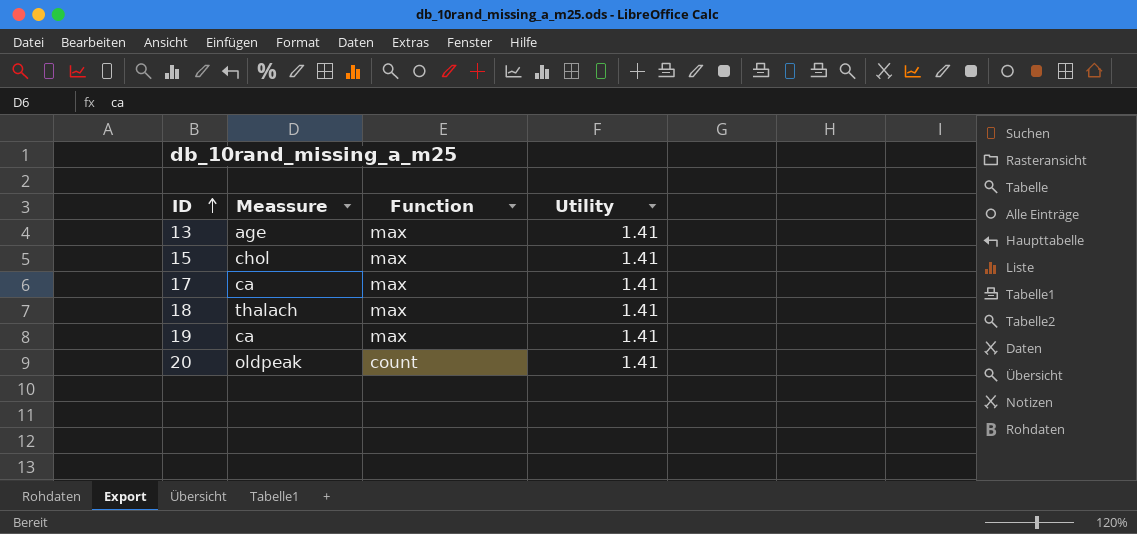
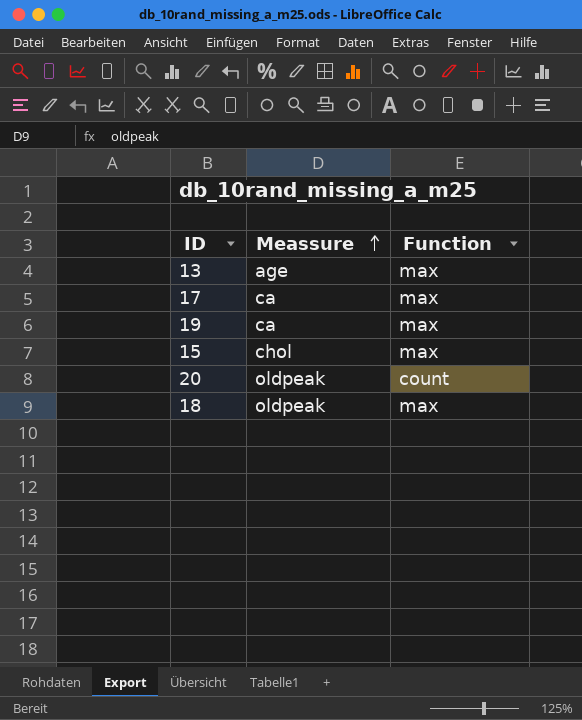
row order: ID ascending -> Meassure ascending
column Utility | position: 4 -> none
18 | Meassure: thalach -> oldpeak

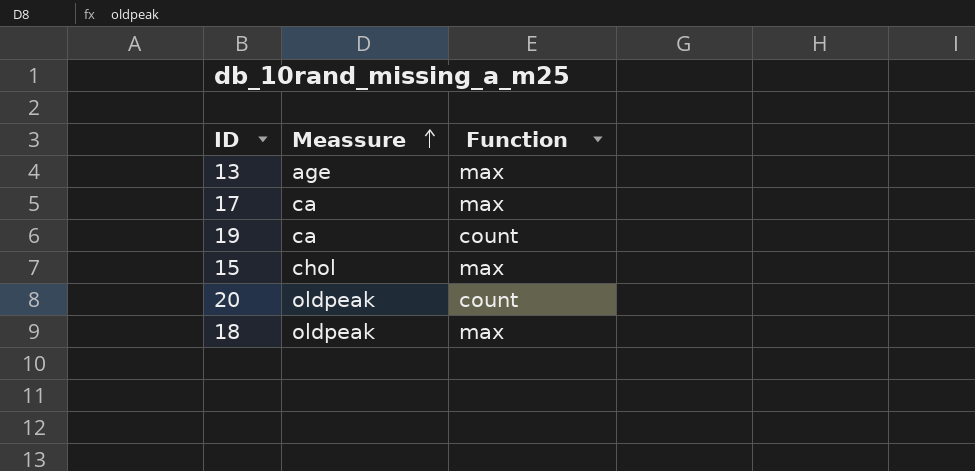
19 | Function: max -> count

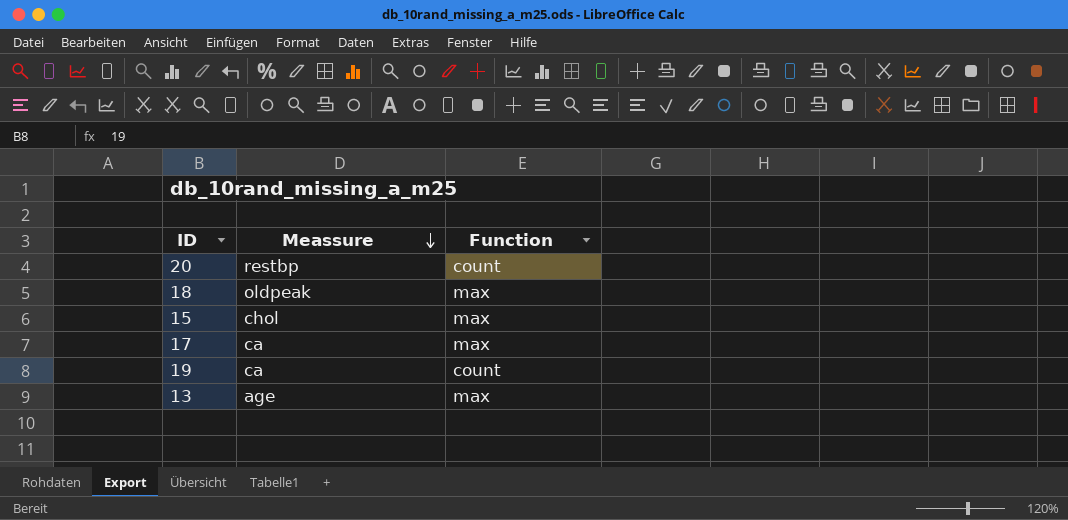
row order: Meassure ascending -> Meassure descending
20 | Meassure: oldpeak -> restbp

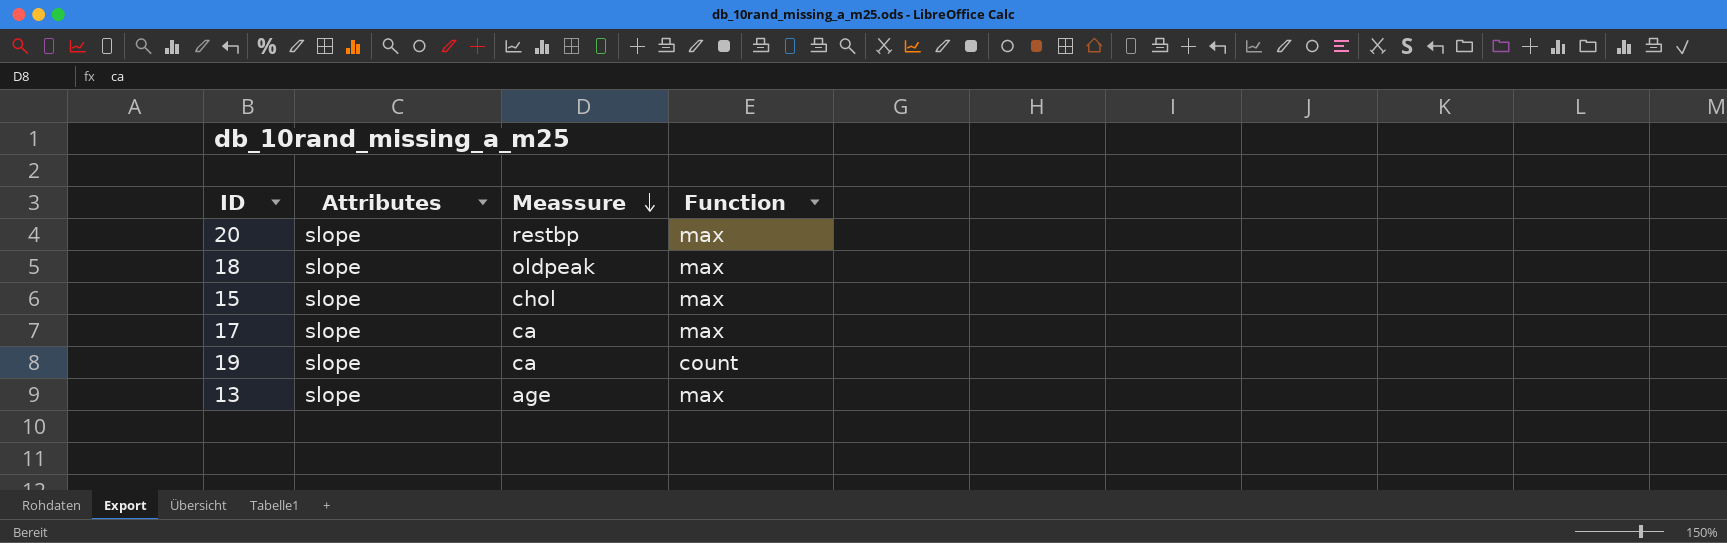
column Attributes | position: none -> 2
20 | Function: count -> max

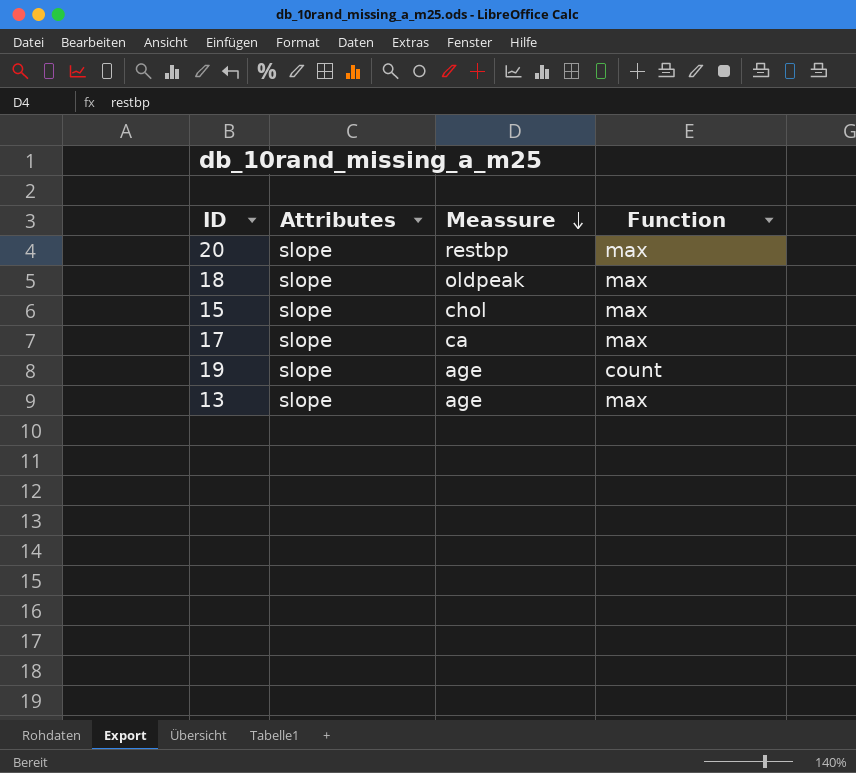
19 | Meassure: ca -> age

